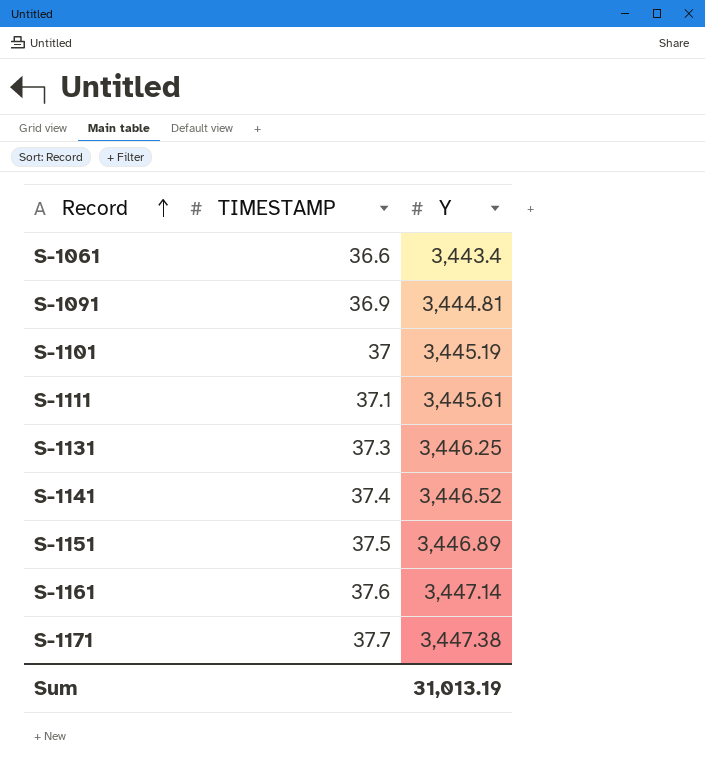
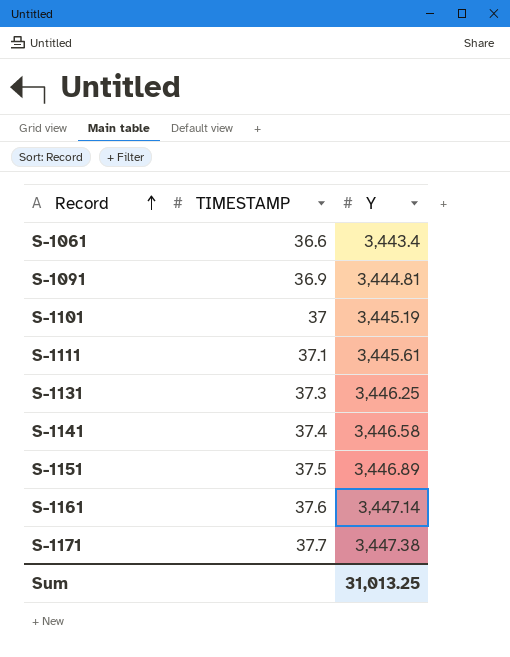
S-1141 | Y: 3,446.52 -> 3,446.58
Sum | Y: 31,013.19 -> 31,013.25

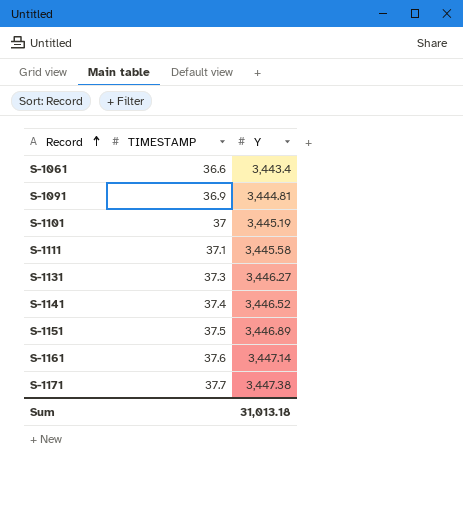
S-1111 | Y: 3,445.61 -> 3,445.58
S-1131 | Y: 3,446.25 -> 3,446.27
S-1141 | Y: 3,446.58 -> 3,446.52
Sum | Y: 31,013.25 -> 31,013.18

